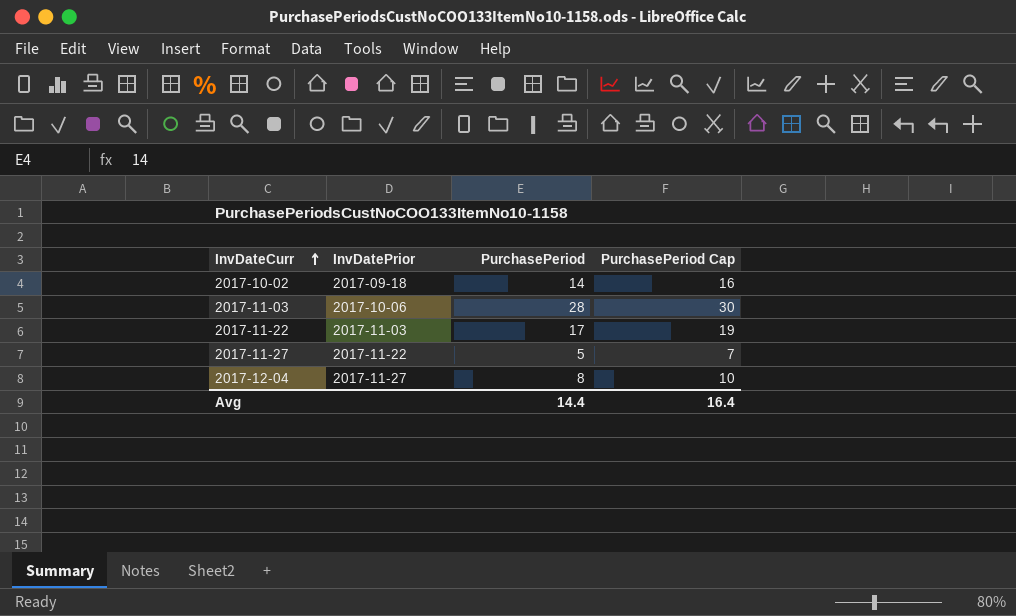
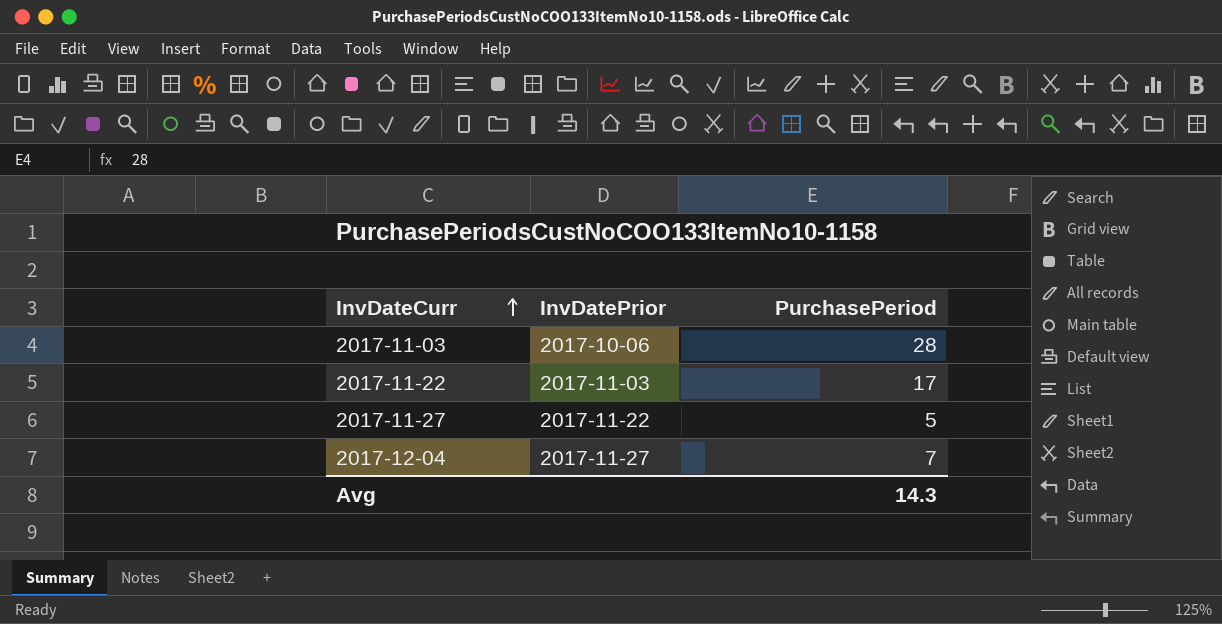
column PurchasePeriod Cap | formula: [PurchasePeriod] + 2 -> none
row 2017-10-02: 2017-09-18 | 14 | 16 -> none
2017-12-04 | PurchasePeriod: 8 -> 7
Avg | PurchasePeriod: 14.4 -> 14.3

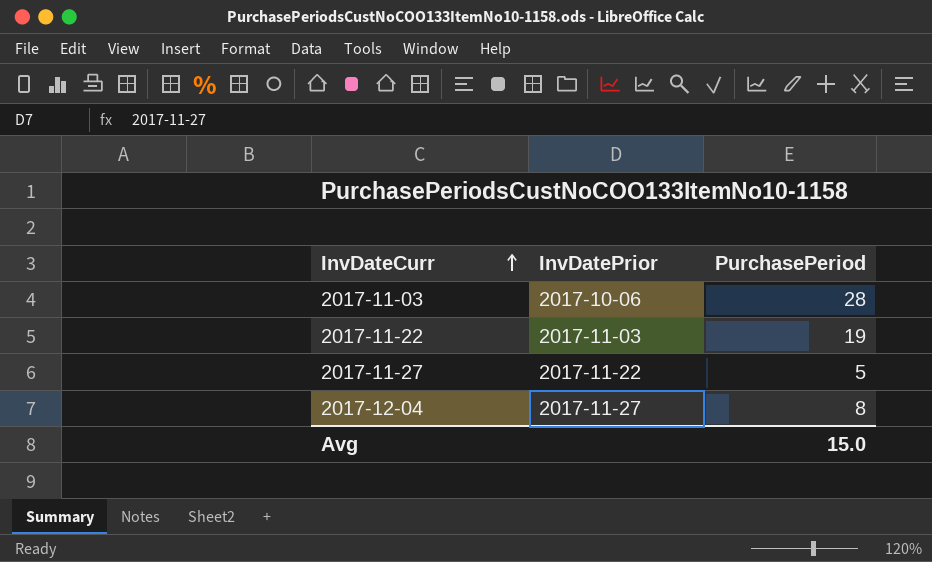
2017-11-22 | PurchasePeriod: 17 -> 19
2017-12-04 | PurchasePeriod: 7 -> 8
Avg | PurchasePeriod: 14.3 -> 15.0

